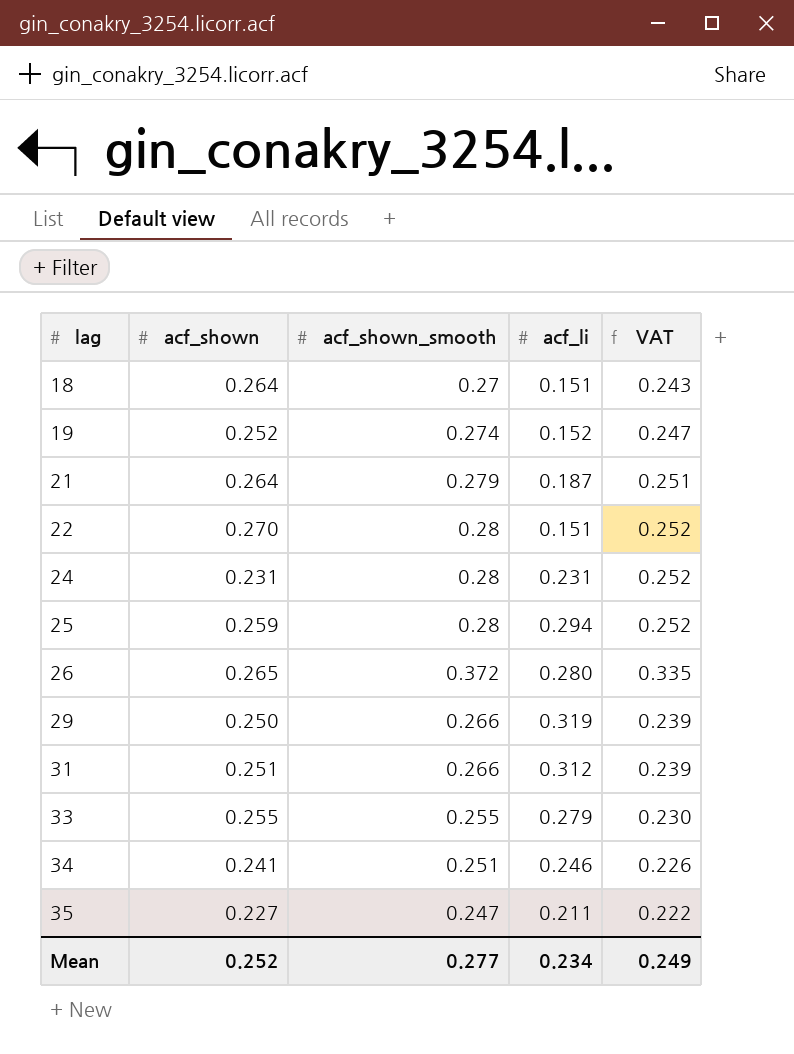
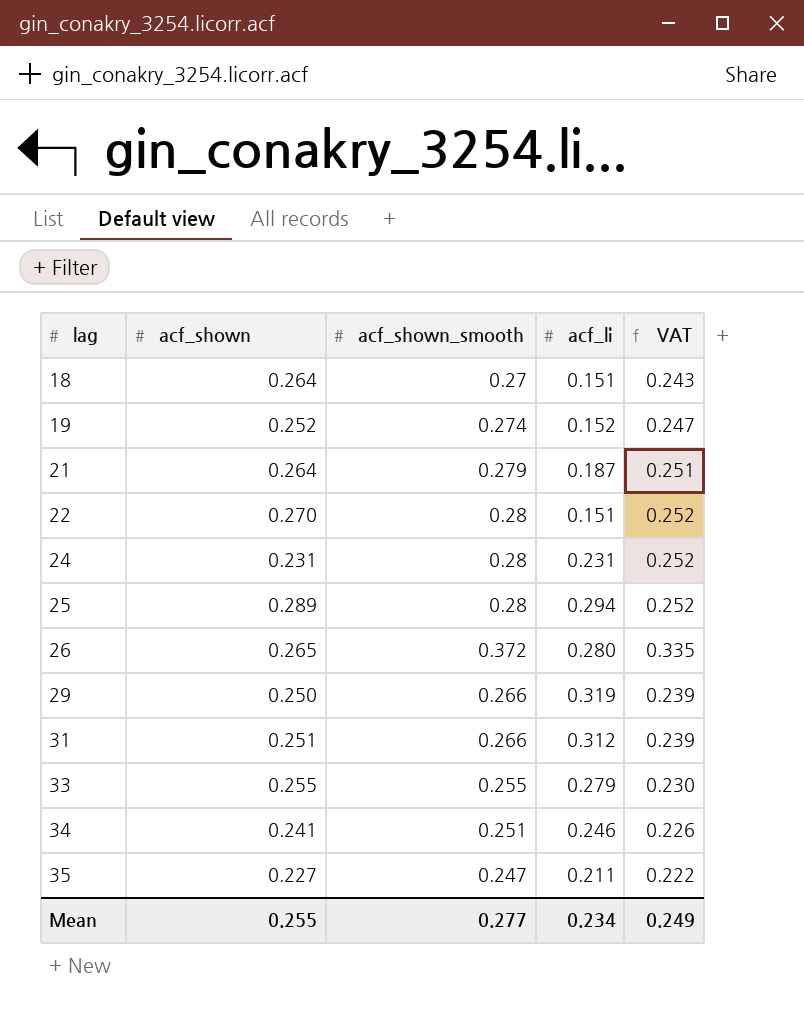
25 | acf_shown: 0.259 -> 0.289
Mean | acf_shown: 0.252 -> 0.255

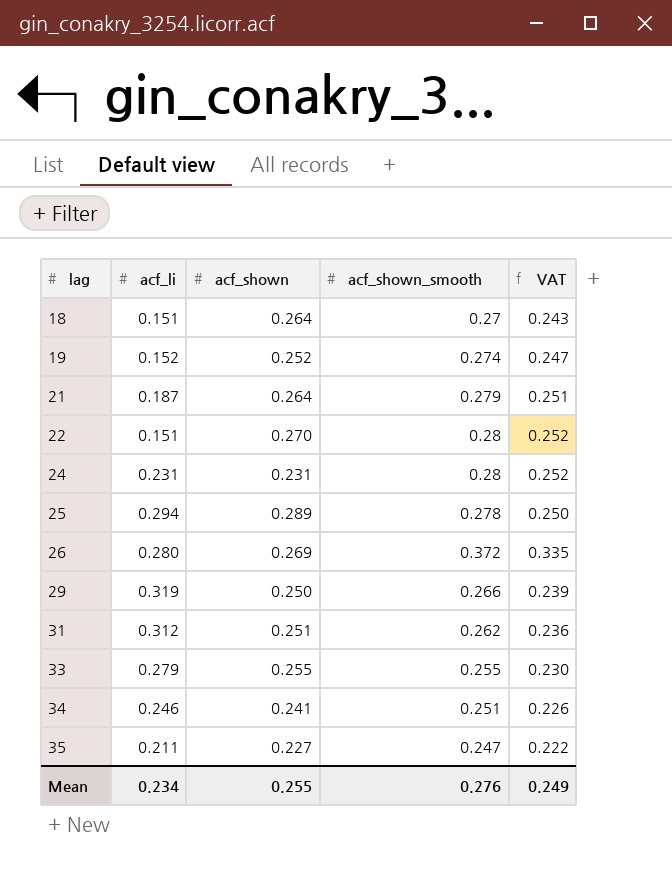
column acf_li | position: 4 -> 2
25 | acf_shown_smooth: 0.28 -> 0.278
25 | VAT: 0.252 -> 0.250
26 | acf_shown: 0.265 -> 0.269
31 | acf_shown_smooth: 0.266 -> 0.262
31 | VAT: 0.239 -> 0.236
Mean | acf_shown_smooth: 0.277 -> 0.276

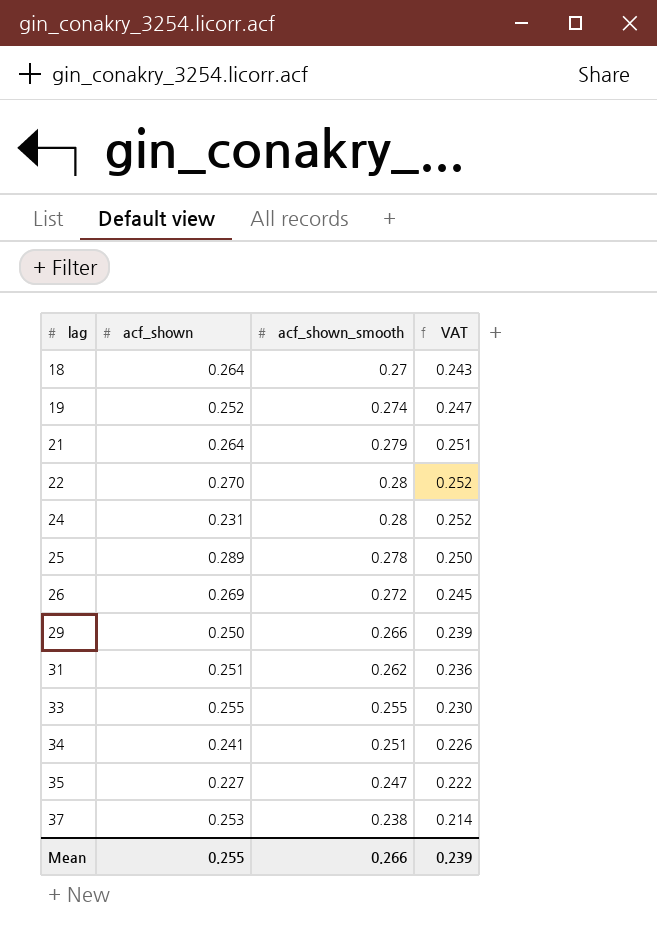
column acf_li | position: 2 -> none
26 | acf_shown_smooth: 0.372 -> 0.272
26 | VAT: 0.335 -> 0.245
row 37: none -> 0.253 | 0.238 | 0.214
Mean | acf_shown_smooth: 0.276 -> 0.266
Mean | VAT: 0.249 -> 0.239

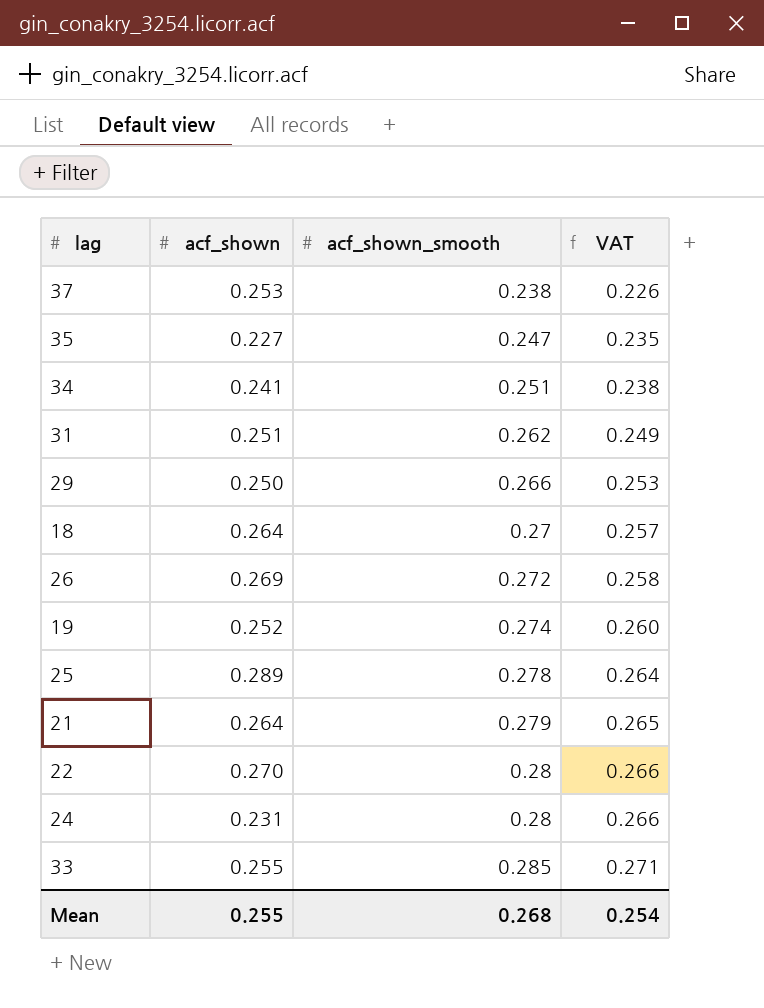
row order: lag ascending -> acf_shown_smooth ascending
column VAT | formula: [acf_shown_smooth] * 0.9 -> [acf_shown_smooth] * 0.95
33 | acf_shown_smooth: 0.255 -> 0.285
Mean | acf_shown_smooth: 0.266 -> 0.268
Mean | VAT: 0.239 -> 0.254

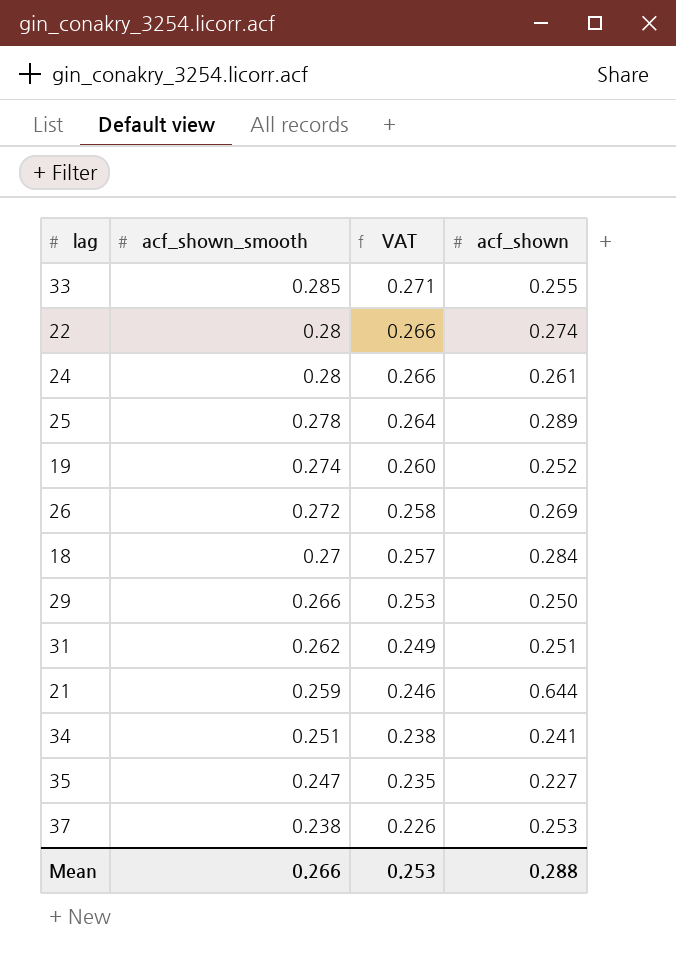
row order: acf_shown_smooth ascending -> acf_shown_smooth descending
column acf_shown | position: 2 -> 4
22 | acf_shown: 0.270 -> 0.274
24 | acf_shown: 0.231 -> 0.261
18 | acf_shown: 0.264 -> 0.284
21 | acf_shown_smooth: 0.279 -> 0.259
21 | VAT: 0.265 -> 0.246
21 | acf_shown: 0.264 -> 0.644
Mean | acf_shown_smooth: 0.268 -> 0.266
Mean | VAT: 0.254 -> 0.253
Mean | acf_shown: 0.255 -> 0.288

